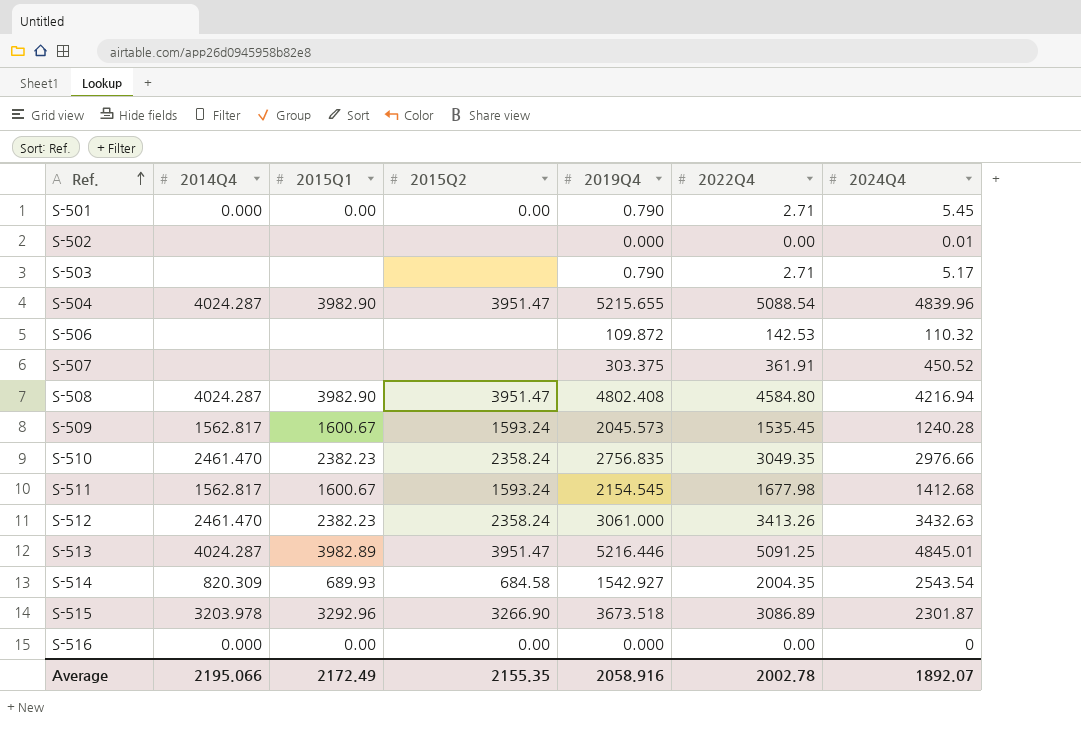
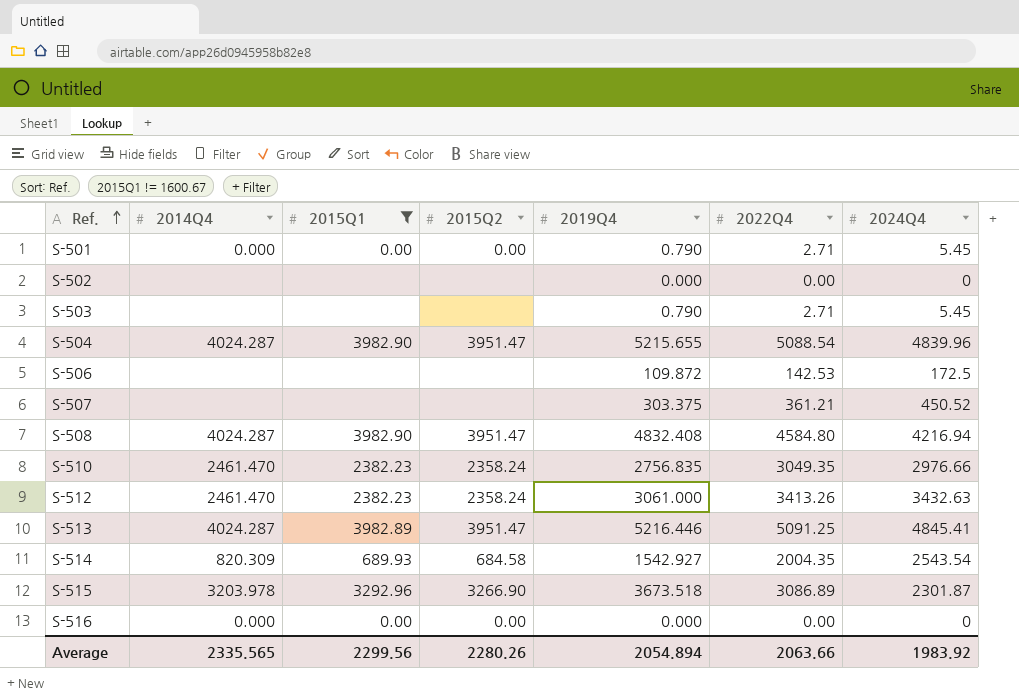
filter: none -> 2015Q1 != 1600.67
S-502 | 2024Q4: 0.01 -> 0
S-503 | 2024Q4: 5.17 -> 5.45
S-506 | 2024Q4: 110.32 -> 172.5
S-507 | 2022Q4: 361.91 -> 361.21
S-508 | 2019Q4: 4802.408 -> 4832.408
S-513 | 2024Q4: 4845.01 -> 4845.41
Average | 2014Q4: 2195.066 -> 2335.565
Average | 2015Q1: 2172.49 -> 2299.56
Average | 2015Q2: 2155.35 -> 2280.26
Average | 2019Q4: 2058.916 -> 2054.894
Average | 2022Q4: 2002.78 -> 2063.66
Average | 2024Q4: 1892.07 -> 1983.92

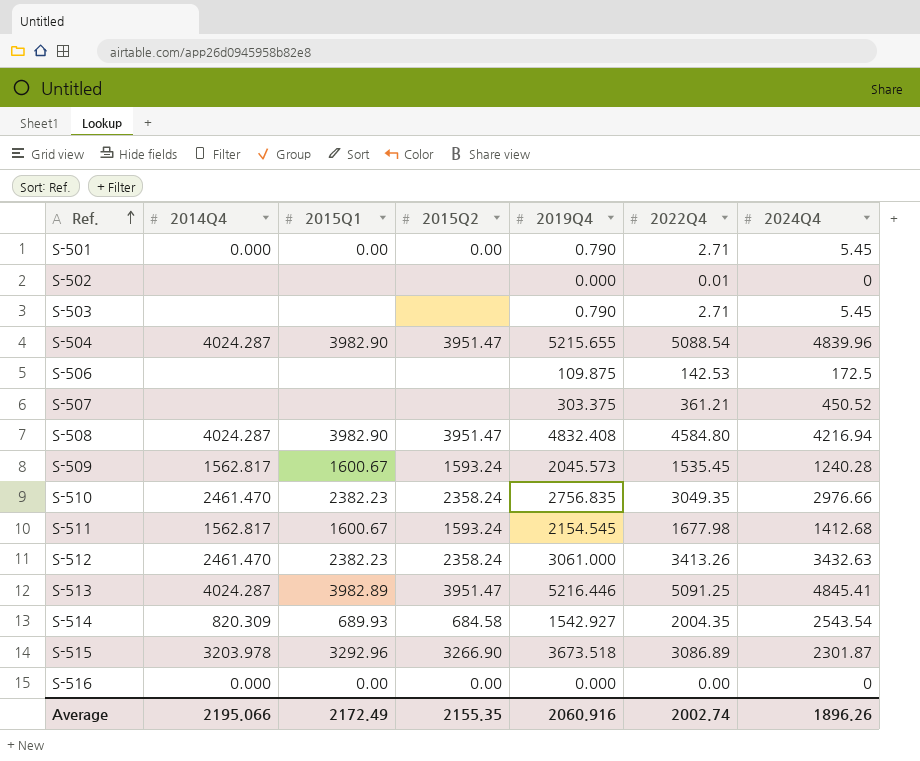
filter: 2015Q1 != 1600.67 -> none
S-502 | 2022Q4: 0.00 -> 0.01
S-506 | 2019Q4: 109.872 -> 109.875
Average | 2014Q4: 2335.565 -> 2195.066
Average | 2015Q1: 2299.56 -> 2172.49
Average | 2015Q2: 2280.26 -> 2155.35
Average | 2019Q4: 2054.894 -> 2060.916
Average | 2022Q4: 2063.66 -> 2002.74
Average | 2024Q4: 1983.92 -> 1896.26

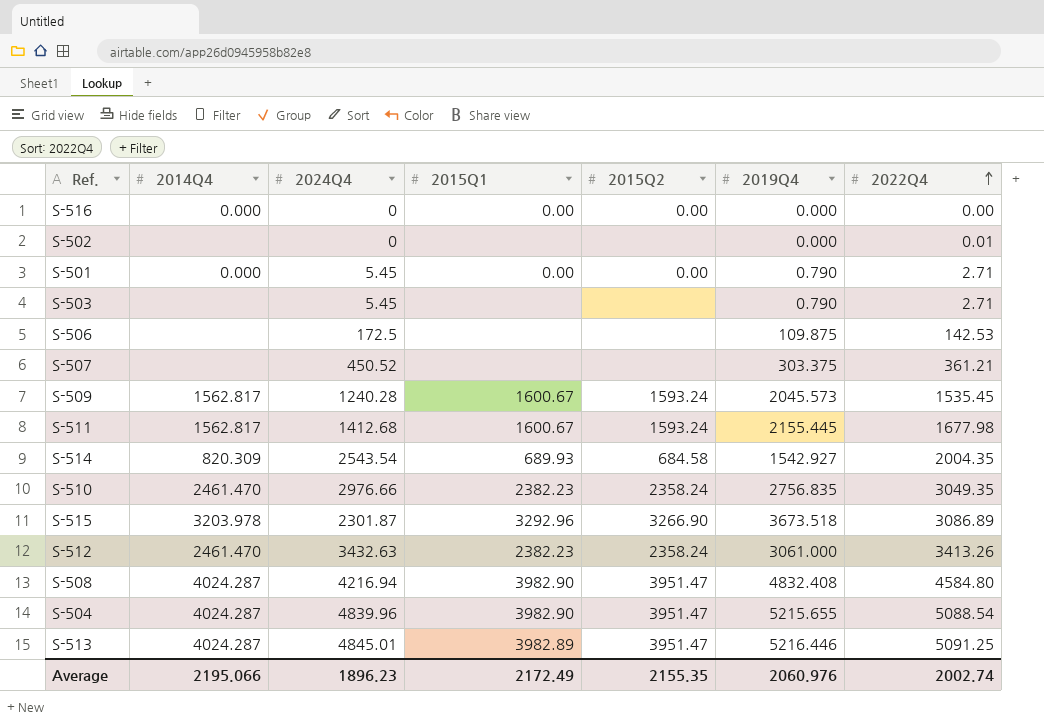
row order: Ref. ascending -> 2022Q4 ascending
column 2024Q4 | position: 7 -> 3
S-511 | 2019Q4: 2154.545 -> 2155.445
S-513 | 2024Q4: 4845.41 -> 4845.01
Average | 2024Q4: 1896.26 -> 1896.23
Average | 2019Q4: 2060.916 -> 2060.976

